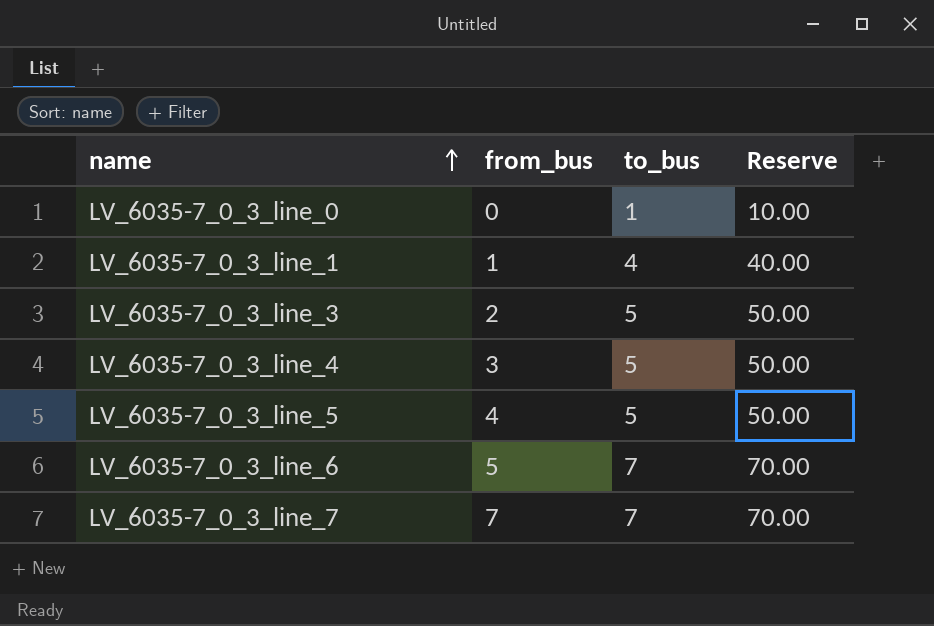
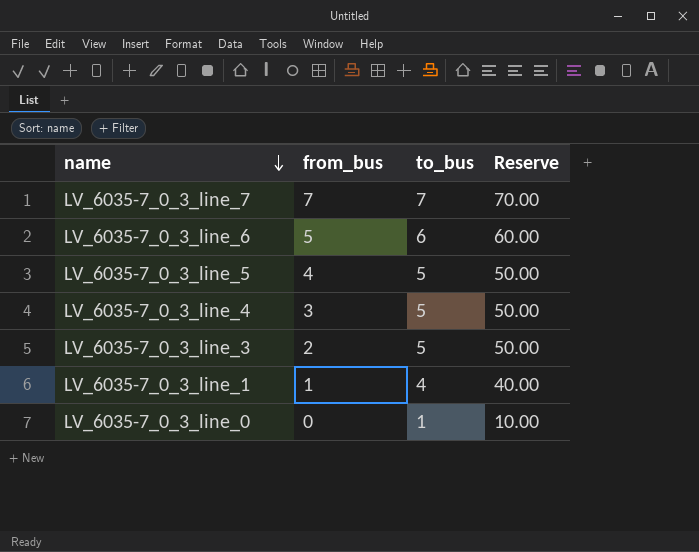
row order: name ascending -> name descending
LV_6035-7_0_3_line_6 | to_bus: 7 -> 6
LV_6035-7_0_3_line_6 | Reserve: 70.00 -> 60.00

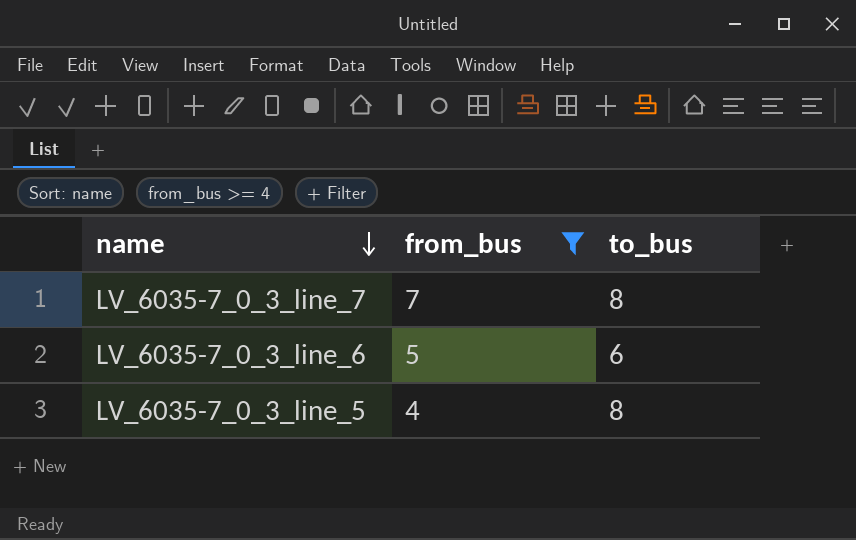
filter: none -> from_bus >= 4
column Reserve | formula: [to_bus] * 10 -> none
LV_6035-7_0_3_line_7 | to_bus: 7 -> 8
LV_6035-7_0_3_line_5 | to_bus: 5 -> 8

